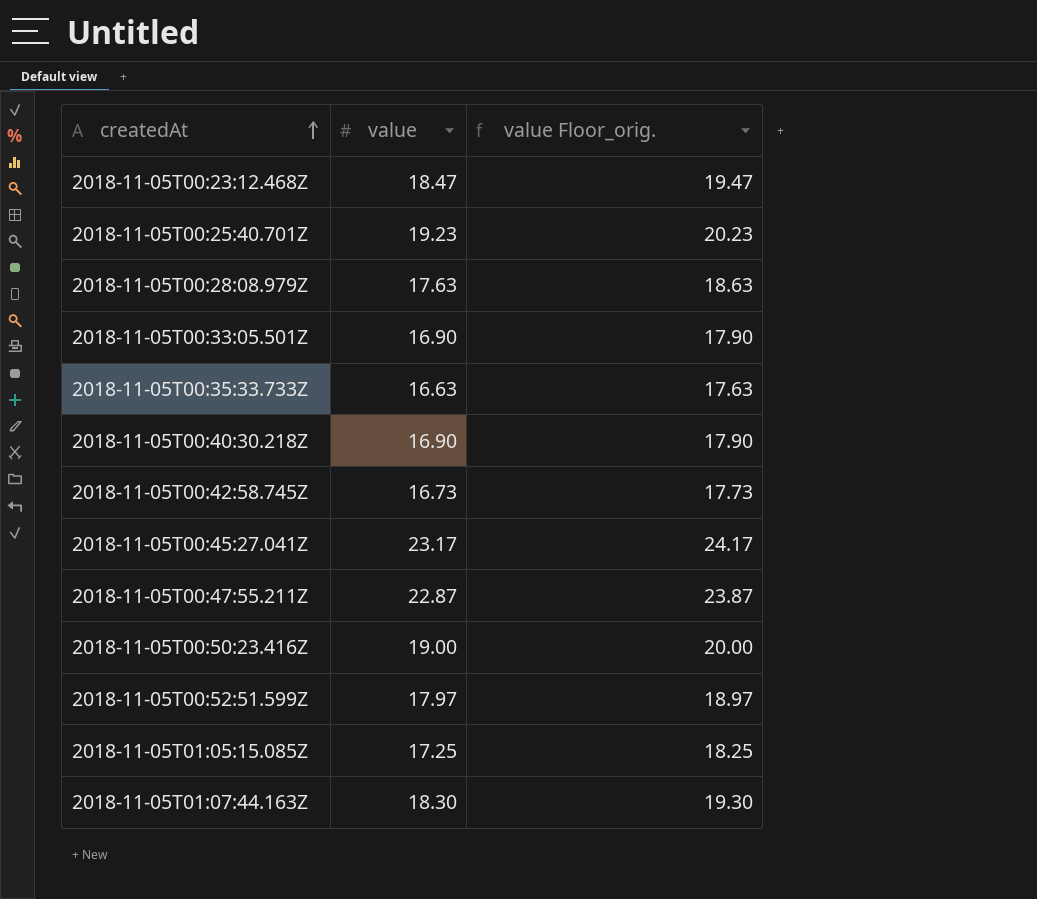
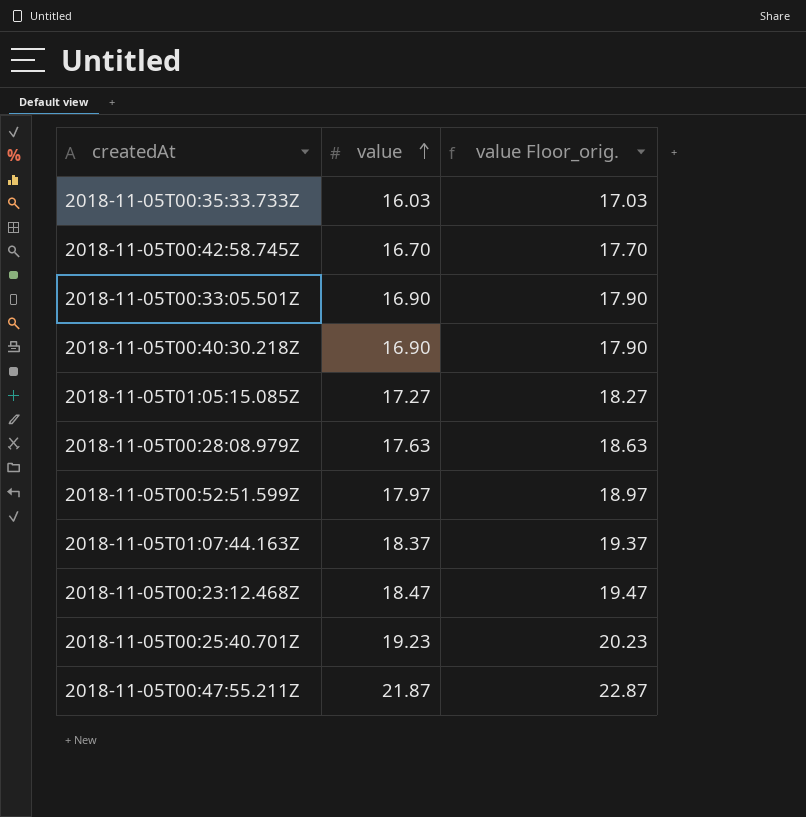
row order: createdAt ascending -> value ascending
row 2018-11-05T00:45:27.041Z: 23.17 | 24.17 -> none
row 2018-11-05T00:50:23.416Z: 19.00 | 20.00 -> none
2018-11-05T00:35:33.733Z | value: 16.63 -> 16.03
2018-11-05T00:35:33.733Z | value Floor_orig.: 17.63 -> 17.03
2018-11-05T00:42:58.745Z | value: 16.73 -> 16.70
2018-11-05T00:42:58.745Z | value Floor_orig.: 17.73 -> 17.70
2018-11-05T01:05:15.085Z | value: 17.25 -> 17.27
2018-11-05T01:05:15.085Z | value Floor_orig.: 18.25 -> 18.27
2018-11-05T01:07:44.163Z | value: 18.30 -> 18.37
2018-11-05T01:07:44.163Z | value Floor_orig.: 19.30 -> 19.37
2018-11-05T00:47:55.211Z | value: 22.87 -> 21.87
2018-11-05T00:47:55.211Z | value Floor_orig.: 23.87 -> 22.87

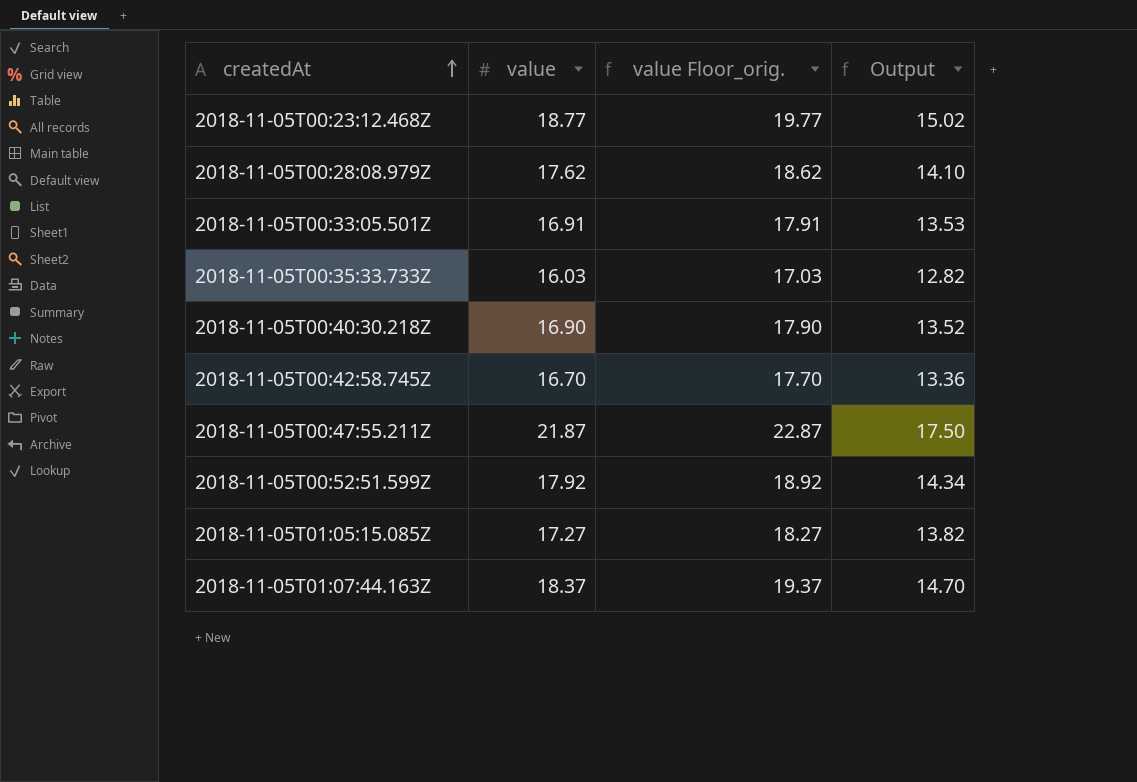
row order: value ascending -> createdAt ascending
column Output | formula: none -> [value] * 0.8
row 2018-11-05T00:25:40.701Z: 19.23 | 20.23 -> none
2018-11-05T00:23:12.468Z | value: 18.47 -> 18.77
2018-11-05T00:23:12.468Z | value Floor_orig.: 19.47 -> 19.77
2018-11-05T00:28:08.979Z | value: 17.63 -> 17.62
2018-11-05T00:28:08.979Z | value Floor_orig.: 18.63 -> 18.62
2018-11-05T00:33:05.501Z | value: 16.90 -> 16.91
2018-11-05T00:33:05.501Z | value Floor_orig.: 17.90 -> 17.91
2018-11-05T00:52:51.599Z | value: 17.97 -> 17.92
2018-11-05T00:52:51.599Z | value Floor_orig.: 18.97 -> 18.92

